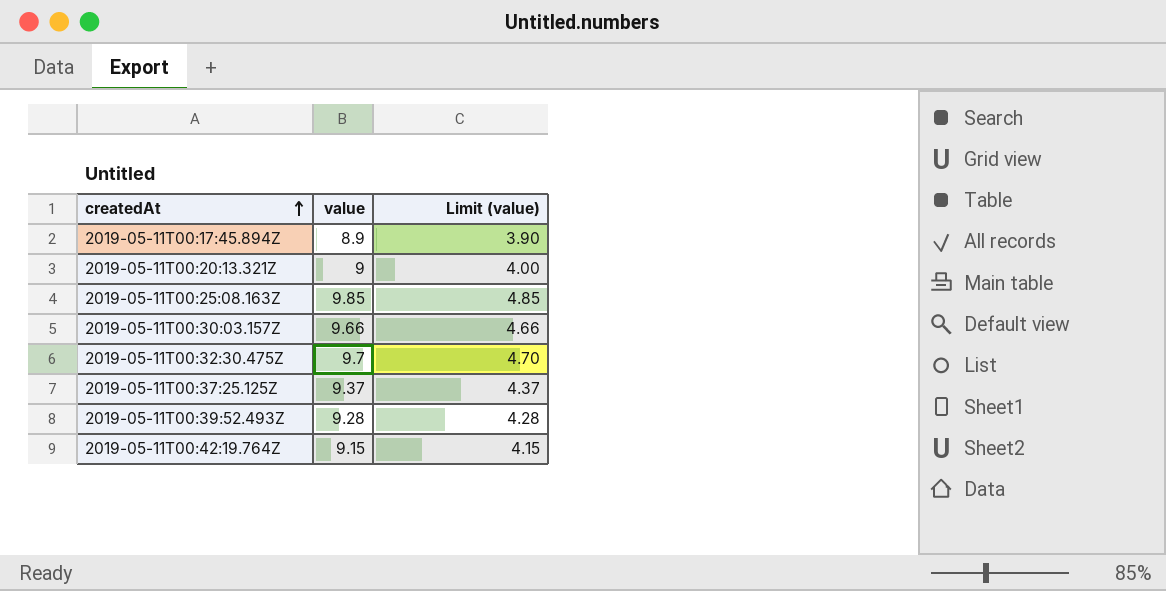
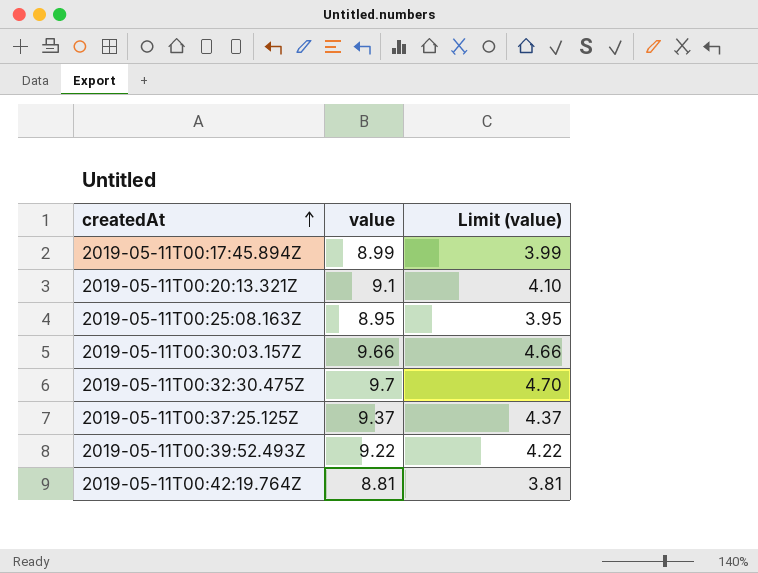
2019-05-11T00:17:45.894Z | value: 8.9 -> 8.99
2019-05-11T00:17:45.894Z | Limit (value): 3.90 -> 3.99
2019-05-11T00:20:13.321Z | value: 9 -> 9.1
2019-05-11T00:20:13.321Z | Limit (value): 4.00 -> 4.10
2019-05-11T00:25:08.163Z | value: 9.85 -> 8.95
2019-05-11T00:25:08.163Z | Limit (value): 4.85 -> 3.95
2019-05-11T00:39:52.493Z | value: 9.28 -> 9.22
2019-05-11T00:39:52.493Z | Limit (value): 4.28 -> 4.22
2019-05-11T00:42:19.764Z | value: 9.15 -> 8.81
2019-05-11T00:42:19.764Z | Limit (value): 4.15 -> 3.81

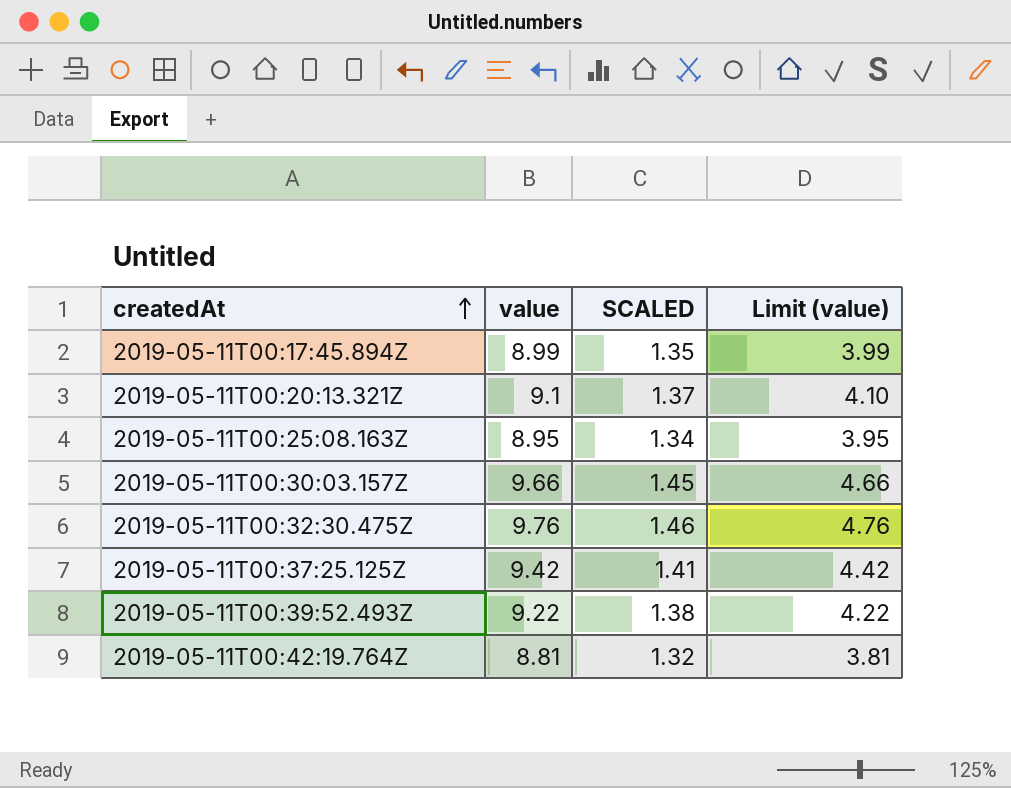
column SCALED | formula: none -> [value] * 0.15
2019-05-11T00:32:30.475Z | value: 9.7 -> 9.76
2019-05-11T00:32:30.475Z | Limit (value): 4.70 -> 4.76
2019-05-11T00:37:25.125Z | value: 9.37 -> 9.42
2019-05-11T00:37:25.125Z | Limit (value): 4.37 -> 4.42

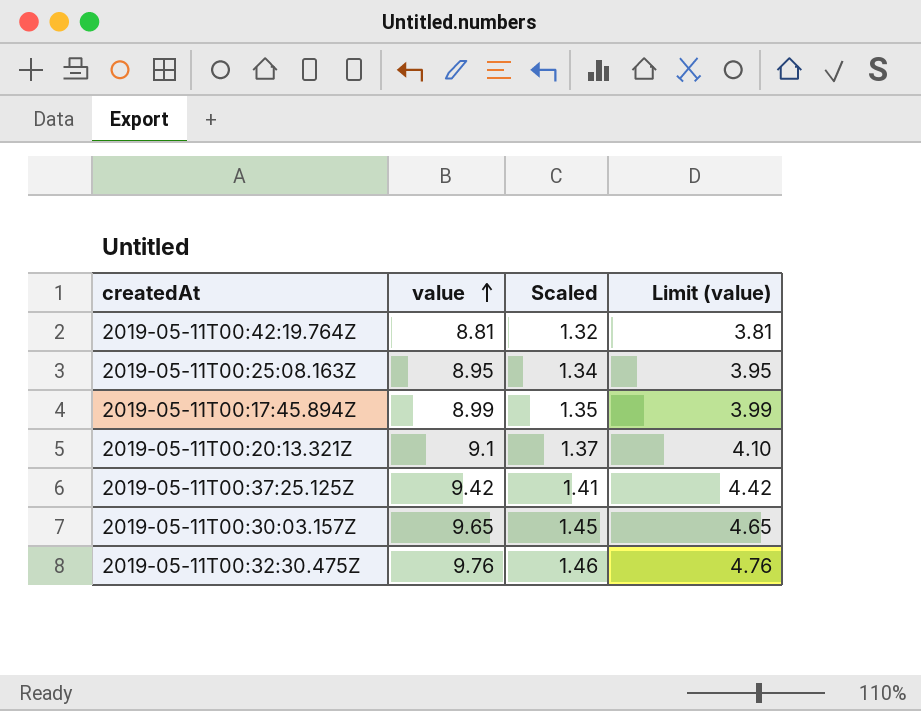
row order: createdAt ascending -> value ascending
column name: SCALED -> Scaled
row 2019-05-11T00:39:52.493Z: 9.22 | 1.38 | 4.22 -> none
2019-05-11T00:30:03.157Z | value: 9.66 -> 9.65
2019-05-11T00:30:03.157Z | Limit (value): 4.66 -> 4.65

